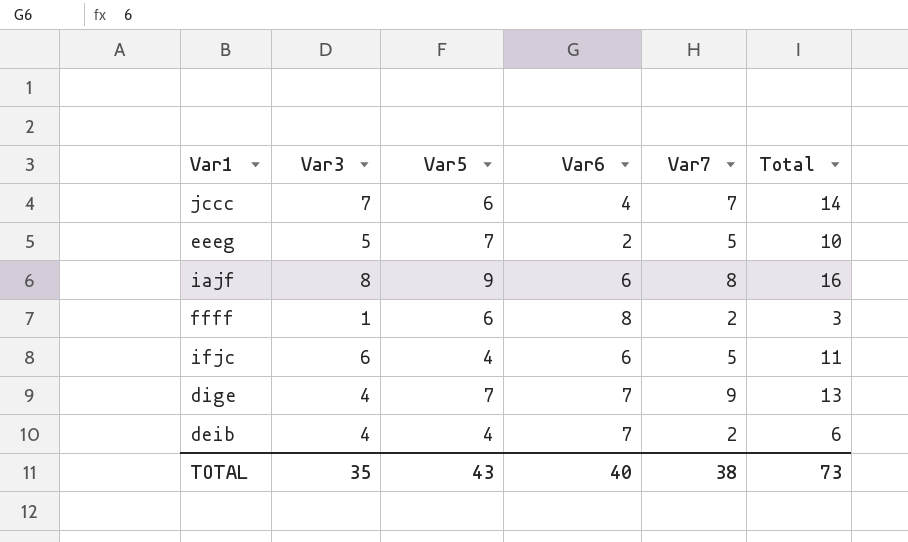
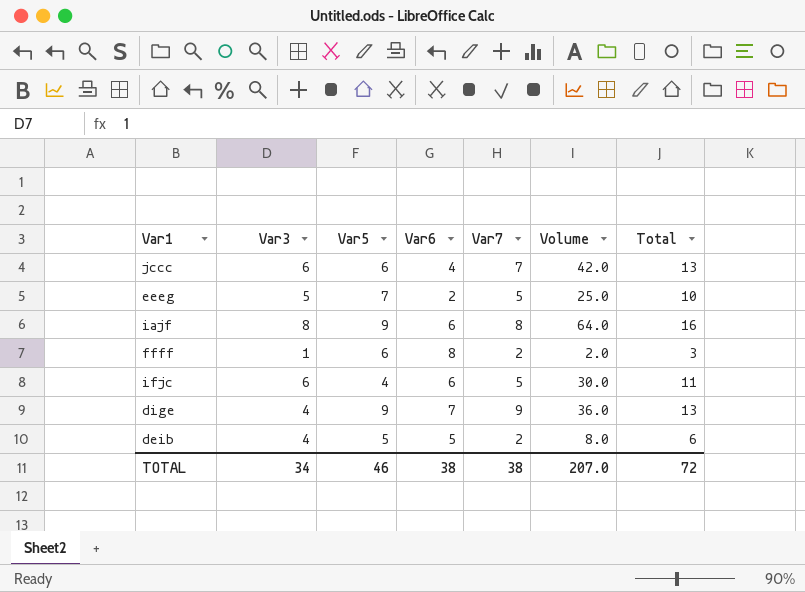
column Volume | formula: none -> [Var3] * [Var7]
jccc | Var3: 7 -> 6
jccc | Total: 14 -> 13
dige | Var5: 7 -> 9
deib | Var5: 4 -> 5
deib | Var6: 7 -> 5
TOTAL | Var3: 35 -> 34
TOTAL | Var5: 43 -> 46
TOTAL | Var6: 40 -> 38
TOTAL | Total: 73 -> 72

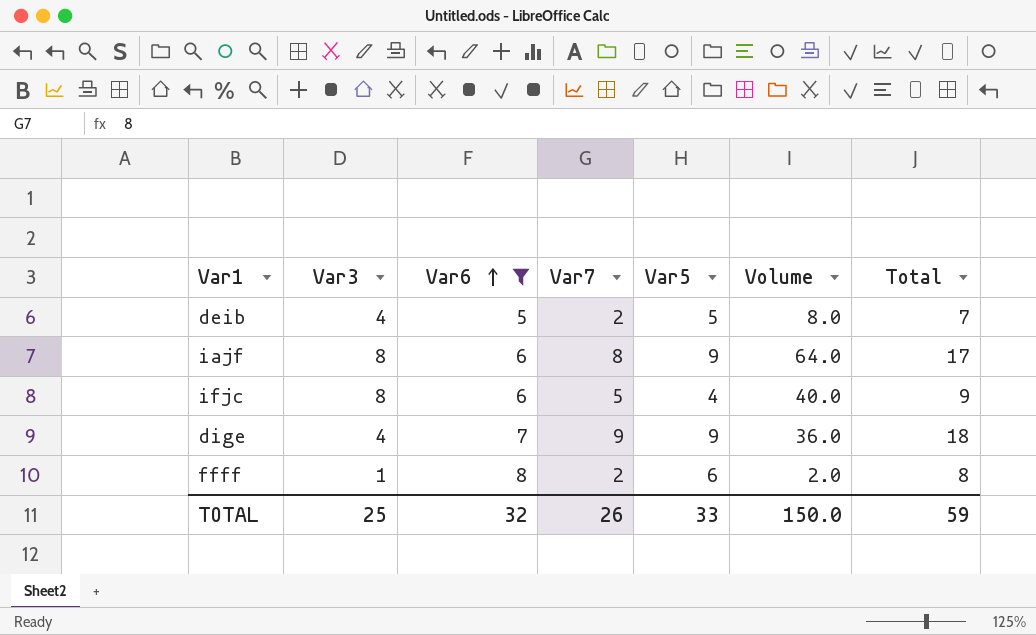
filter: none -> Var6 >= 5
row order: none -> Var6 ascending
column Var5 | position: 3 -> 5
column Total | formula: [Var3] + [Var7] -> [Var7] + [Var5]
ifjc | Var3: 6 -> 8
ifjc | Volume: 30.0 -> 40.0
TOTAL | Var3: 34 -> 25
TOTAL | Var6: 38 -> 32
TOTAL | Var7: 38 -> 26
TOTAL | Var5: 46 -> 33
TOTAL | Volume: 207.0 -> 150.0
TOTAL | Total: 72 -> 59

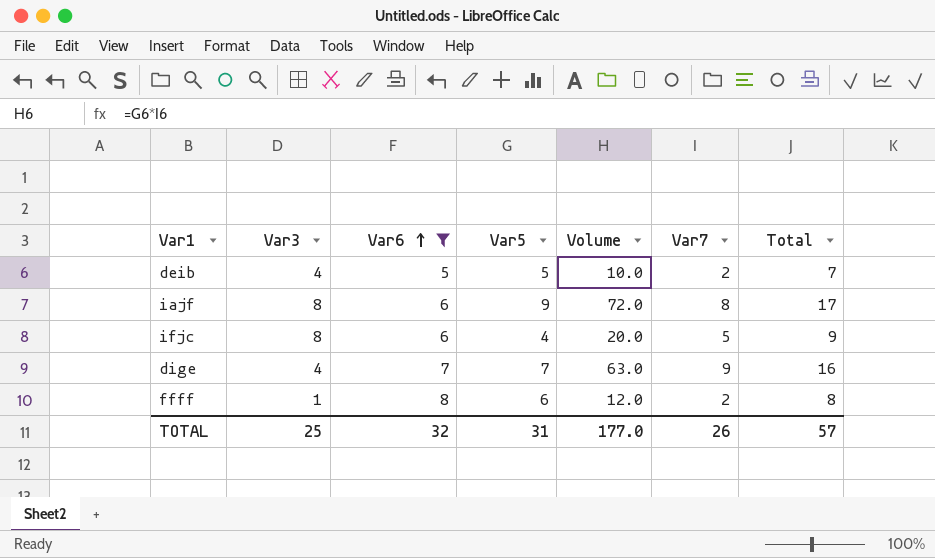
column Volume | formula: [Var3] * [Var7] -> [Var5] * [Var7]
column Var7 | position: 4 -> 6
dige | Var5: 9 -> 7
dige | Total: 18 -> 16
TOTAL | Var5: 33 -> 31
TOTAL | Volume: 150.0 -> 177.0
TOTAL | Total: 59 -> 57

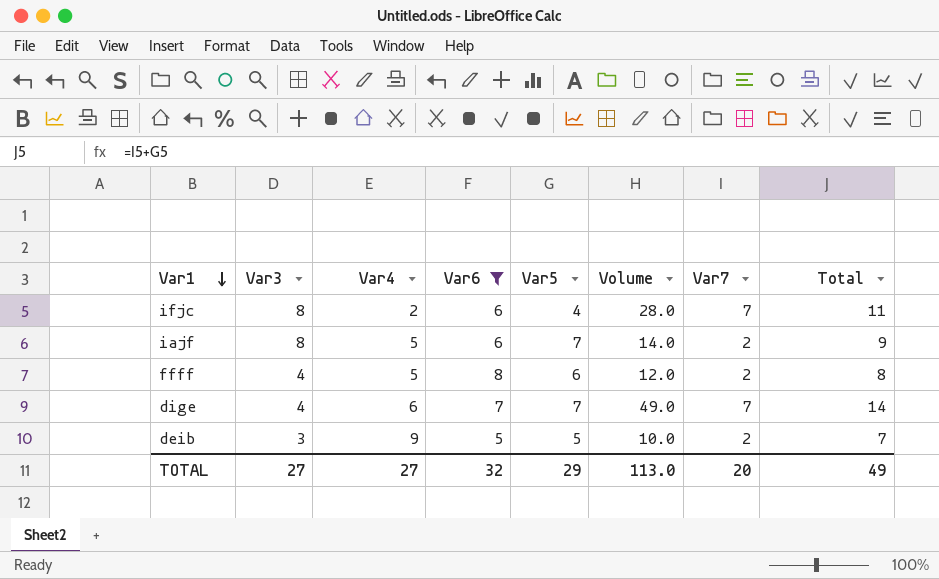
row order: Var6 ascending -> Var1 descending
column Var4 | position: none -> 3
ifjc | Volume: 20.0 -> 28.0
ifjc | Var7: 5 -> 7
ifjc | Total: 9 -> 11
iajf | Var5: 9 -> 7
iajf | Volume: 72.0 -> 14.0
iajf | Var7: 8 -> 2
iajf | Total: 17 -> 9
ffff | Var3: 1 -> 4
dige | Volume: 63.0 -> 49.0
dige | Var7: 9 -> 7
dige | Total: 16 -> 14
deib | Var3: 4 -> 3
TOTAL | Var3: 25 -> 27
TOTAL | Var5: 31 -> 29
TOTAL | Volume: 177.0 -> 113.0
TOTAL | Var7: 26 -> 20
TOTAL | Total: 57 -> 49

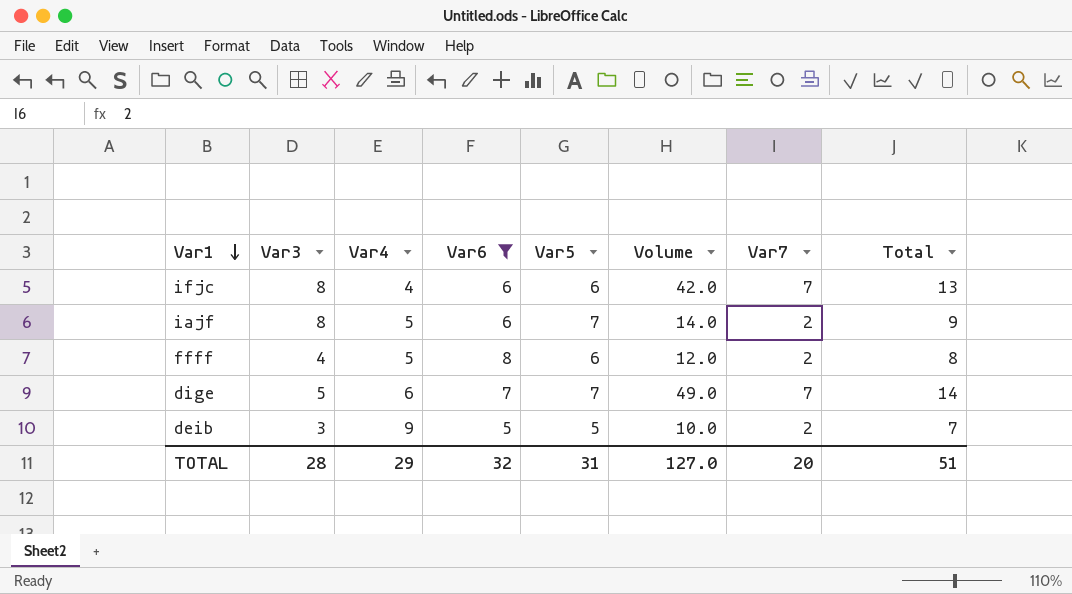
ifjc | Var4: 2 -> 4
ifjc | Var5: 4 -> 6
ifjc | Volume: 28.0 -> 42.0
ifjc | Total: 11 -> 13
dige | Var3: 4 -> 5
TOTAL | Var3: 27 -> 28
TOTAL | Var4: 27 -> 29
TOTAL | Var5: 29 -> 31
TOTAL | Volume: 113.0 -> 127.0
TOTAL | Total: 49 -> 51

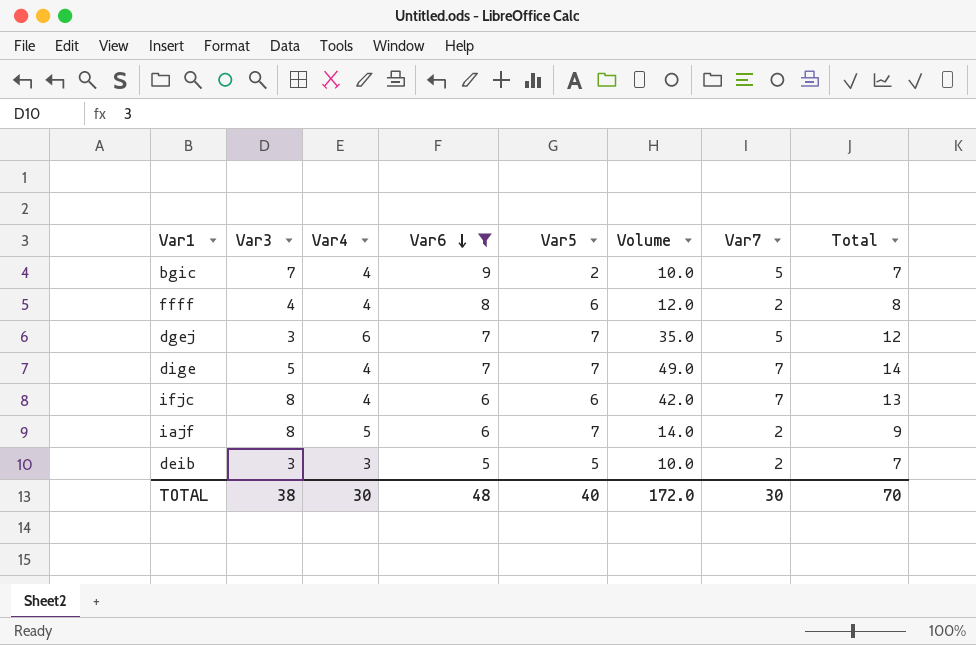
row order: Var1 descending -> Var6 descending
row bgic: none -> 7 | 4 | 9 | 2 | 10.0 | 5 | 7
ffff | Var4: 5 -> 4
row dgej: none -> 3 | 6 | 7 | 7 | 35.0 | 5 | 12
dige | Var4: 6 -> 4
deib | Var4: 9 -> 3
TOTAL | Var3: 28 -> 38
TOTAL | Var4: 29 -> 30
TOTAL | Var6: 32 -> 48
TOTAL | Var5: 31 -> 40
TOTAL | Volume: 127.0 -> 172.0
TOTAL | Var7: 20 -> 30
TOTAL | Total: 51 -> 70

